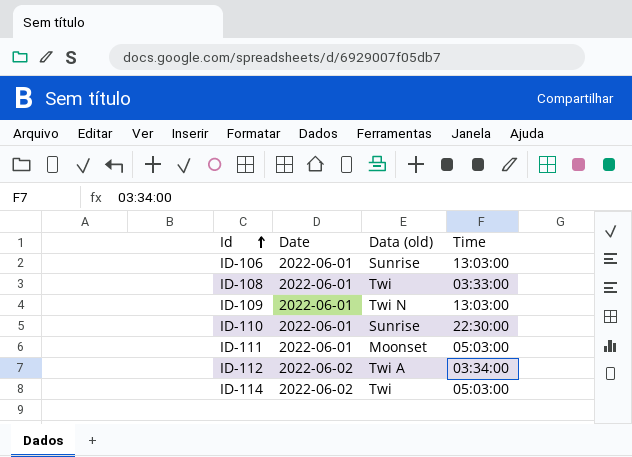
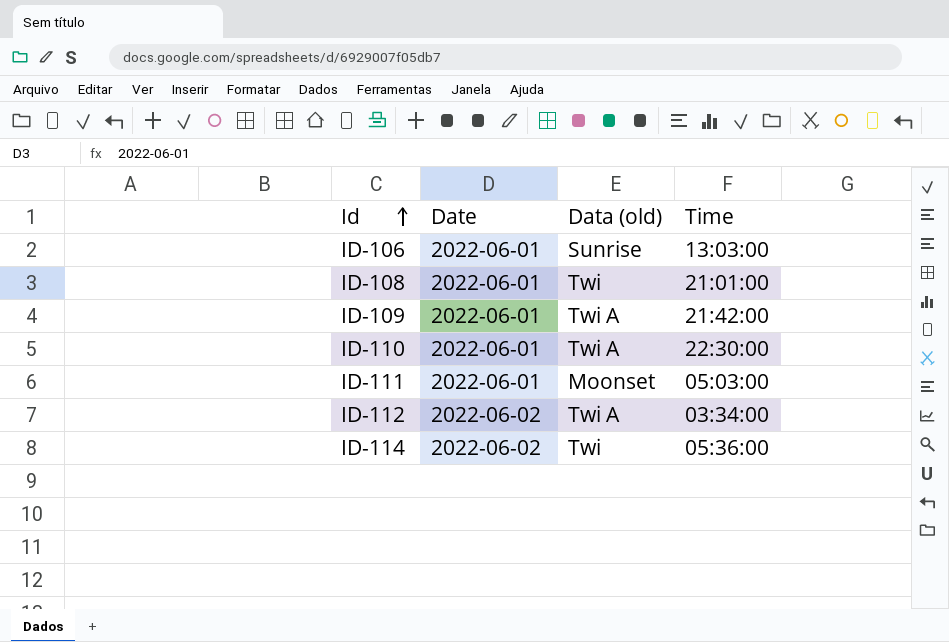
ID-108 | Time: 03:33:00 -> 21:01:00
ID-109 | Data (old): Twi N -> Twi A
ID-109 | Time: 13:03:00 -> 21:42:00
ID-110 | Data (old): Sunrise -> Twi A
ID-114 | Time: 05:03:00 -> 05:36:00

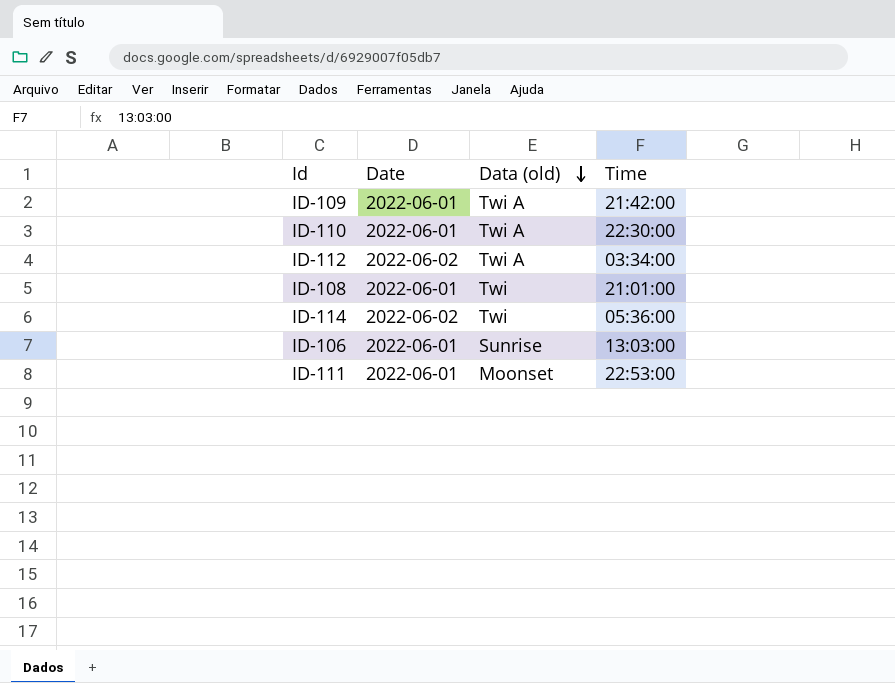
row order: Id ascending -> Data (old) descending
ID-111 | Time: 05:03:00 -> 22:53:00

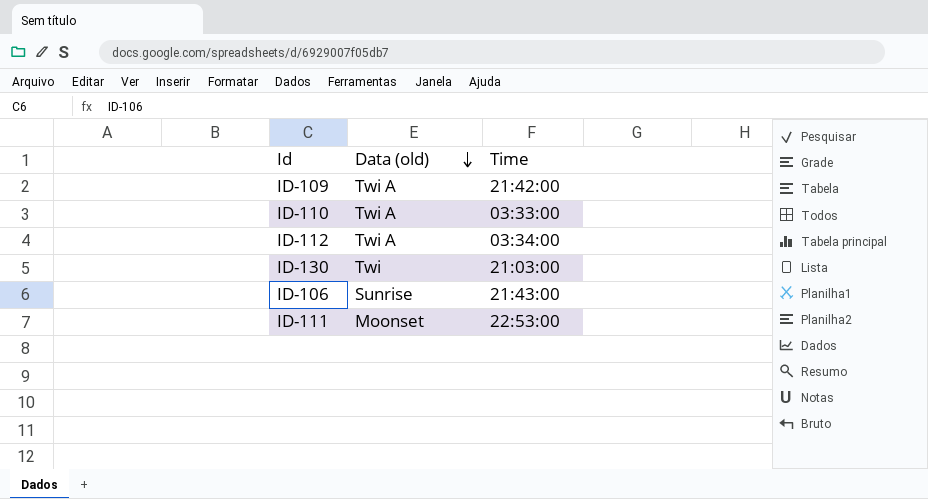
column Date | position: 2 -> none
row ID-108: 2022-06-01 | Twi | 21:01:00 -> none
row ID-114: 2022-06-02 | Twi | 05:36:00 -> none
ID-110 | Time: 22:30:00 -> 03:33:00
row ID-130: none -> Twi | 21:03:00
ID-106 | Time: 13:03:00 -> 21:43:00

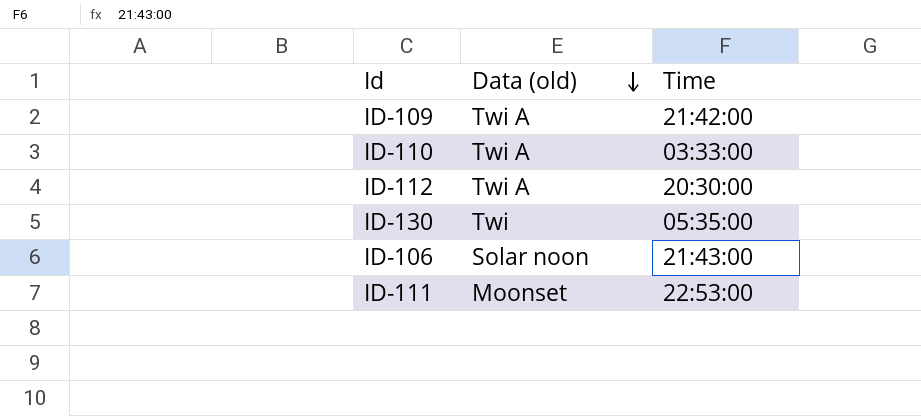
ID-112 | Time: 03:34:00 -> 20:30:00
ID-130 | Time: 21:03:00 -> 05:35:00
ID-106 | Data (old): Sunrise -> Solar noon

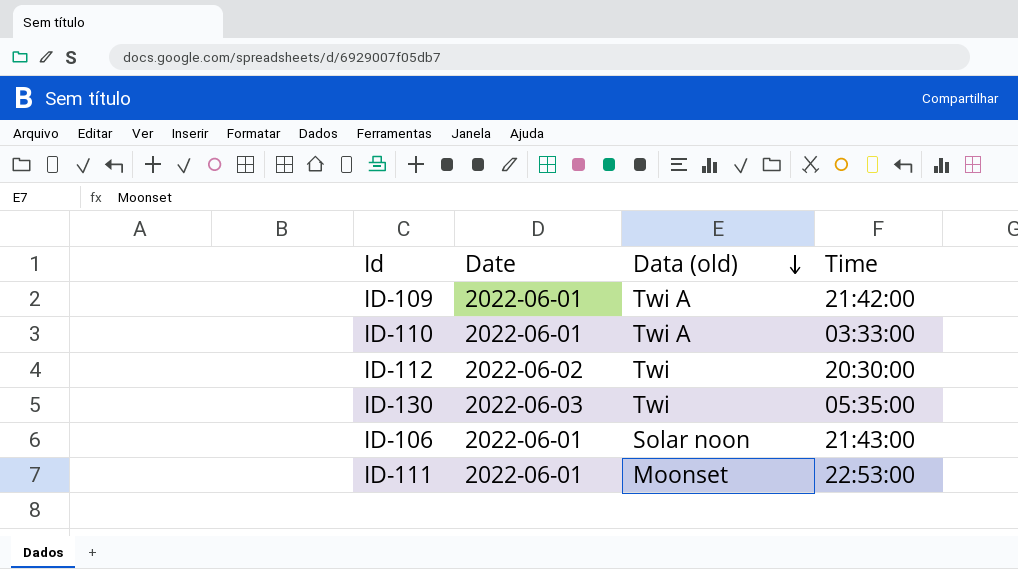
column Date | position: none -> 2
ID-112 | Data (old): Twi A -> Twi

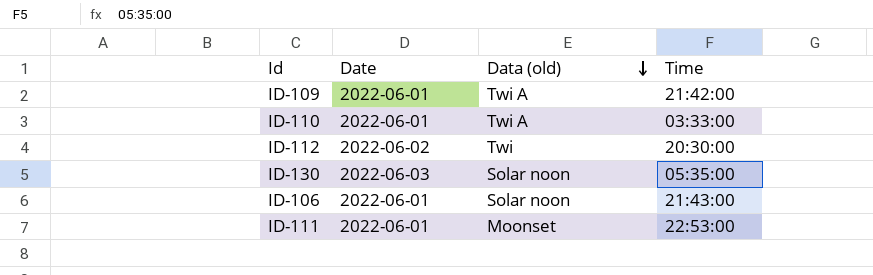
ID-130 | Data (old): Twi -> Solar noon

